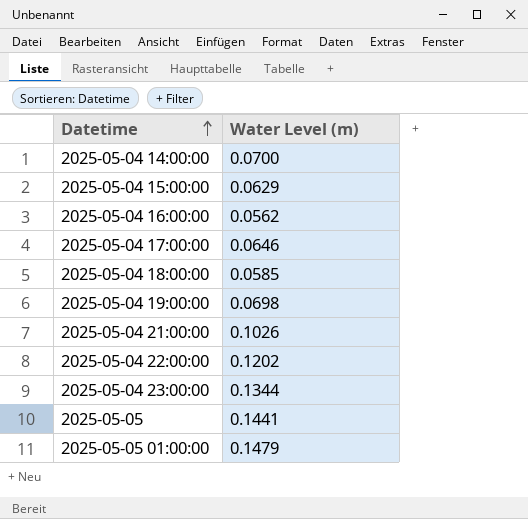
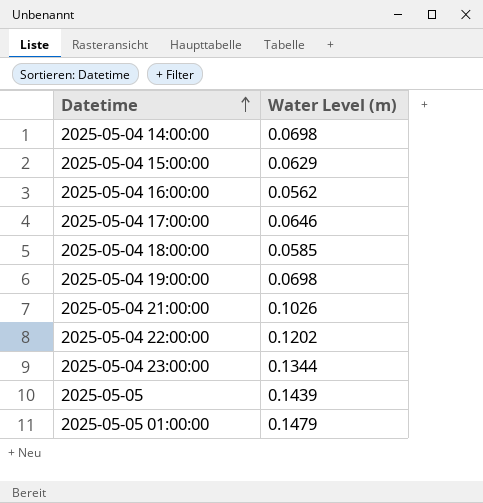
2025-05-04 14:00:00 | Water Level (m): 0.0700 -> 0.0698
2025-05-05 | Water Level (m): 0.1441 -> 0.1439

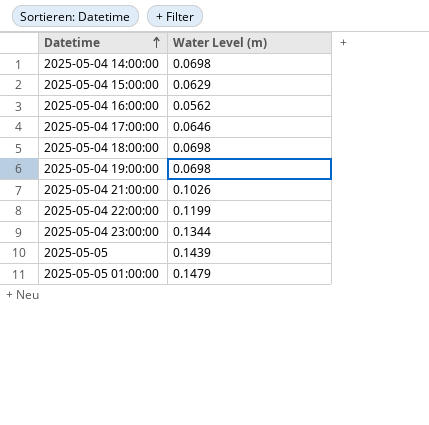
2025-05-04 18:00:00 | Water Level (m): 0.0585 -> 0.0698
2025-05-04 22:00:00 | Water Level (m): 0.1202 -> 0.1199

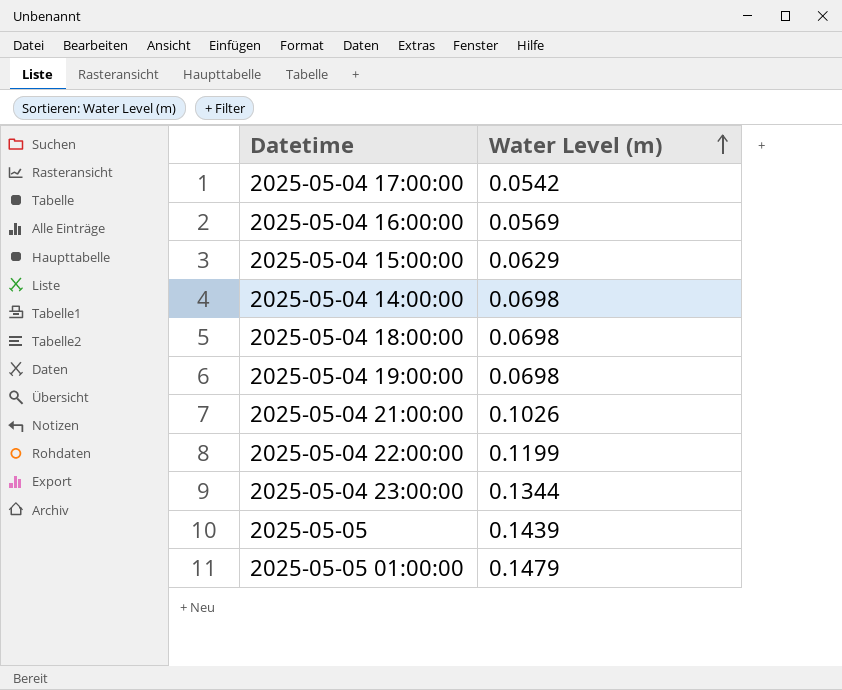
row order: Datetime ascending -> Water Level (m) ascending
2025-05-04 17:00:00 | Water Level (m): 0.0646 -> 0.0542
2025-05-04 16:00:00 | Water Level (m): 0.0562 -> 0.0569

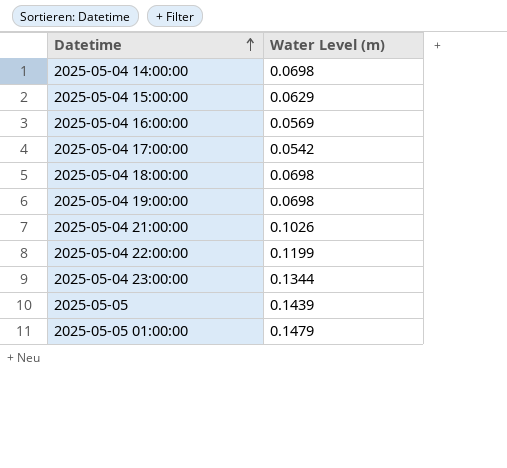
row order: Water Level (m) ascending -> Datetime ascending

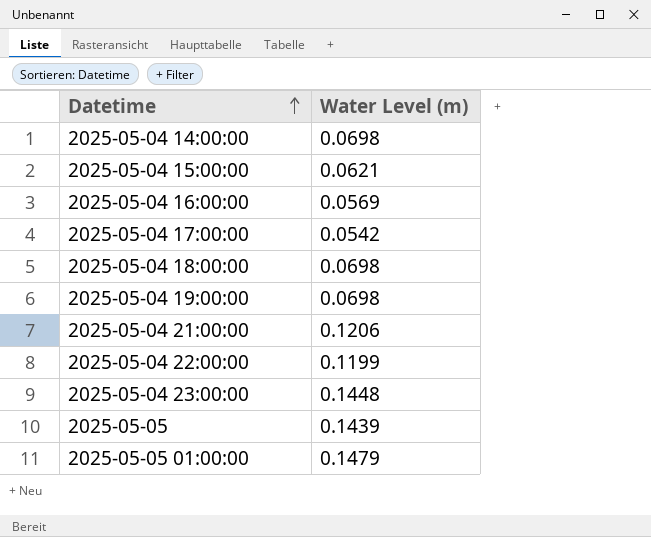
2025-05-04 15:00:00 | Water Level (m): 0.0629 -> 0.0621
2025-05-04 21:00:00 | Water Level (m): 0.1026 -> 0.1206
2025-05-04 23:00:00 | Water Level (m): 0.1344 -> 0.1448

